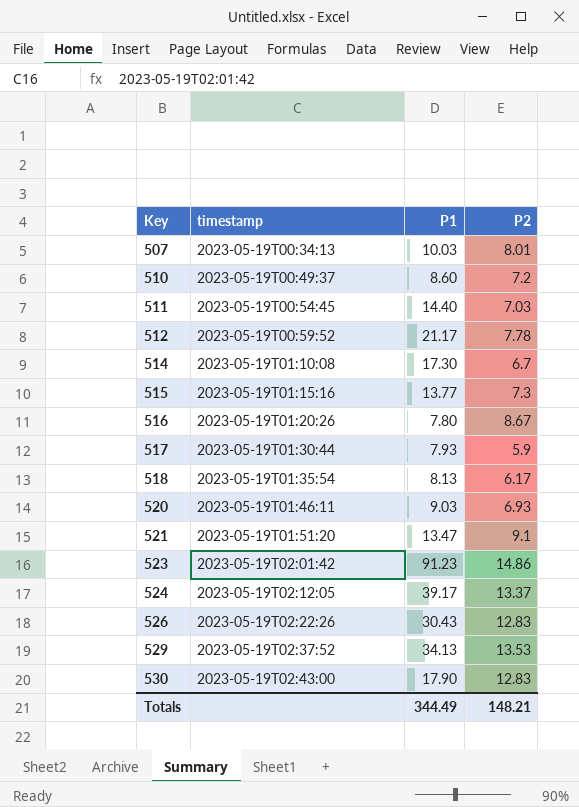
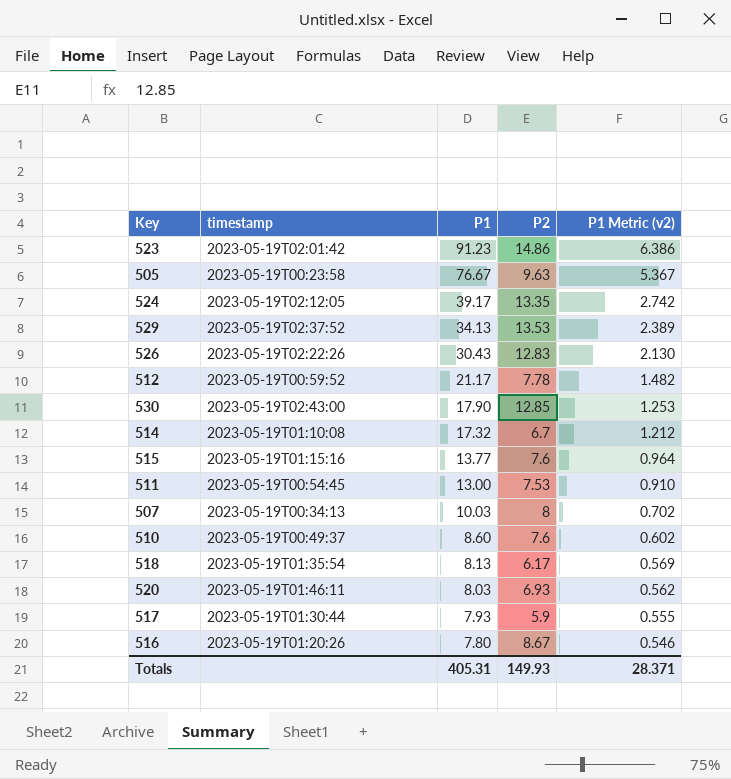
row order: Key ascending -> P1 descending
column P1 Metric (v2) | formula: none -> [P1] * 0.07
row 521: 2023-05-19T01:51:20 | 13.47 | 9.1 -> none
row 505: none -> 2023-05-19T00:23:58 | 76.67 | 9.63 | 5.367
524 | P2: 13.37 -> 13.35
530 | P2: 12.83 -> 12.85
514 | P1: 17.30 -> 17.32
515 | P2: 7.3 -> 7.6
511 | P1: 14.40 -> 13.00
511 | P2: 7.03 -> 7.53
507 | P2: 8.01 -> 8
510 | P2: 7.2 -> 7.6
520 | P1: 9.03 -> 8.03
Totals | P1: 344.49 -> 405.31
Totals | P2: 148.21 -> 149.93

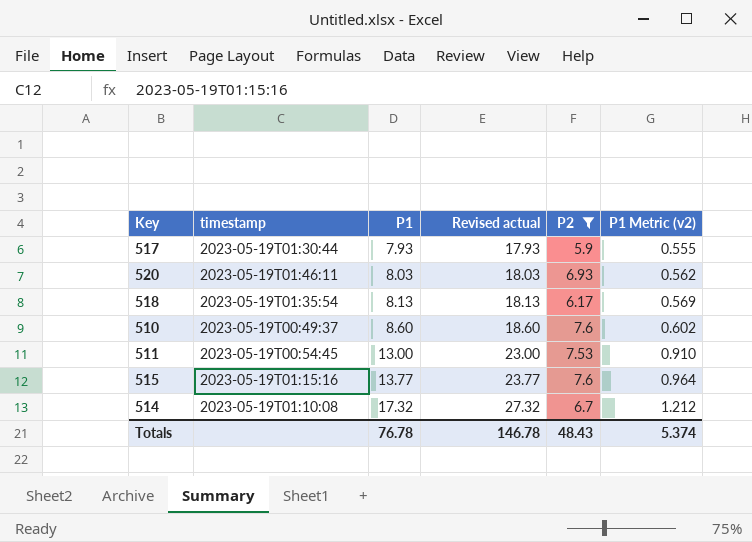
filter: none -> P2 <= 7.6
row order: P1 descending -> P1 ascending
column Revised actual | formula: none -> [P1] + 10
Totals | P1: 405.31 -> 76.78
Totals | P2: 149.93 -> 48.43
Totals | P1 Metric (v2): 28.371 -> 5.374

